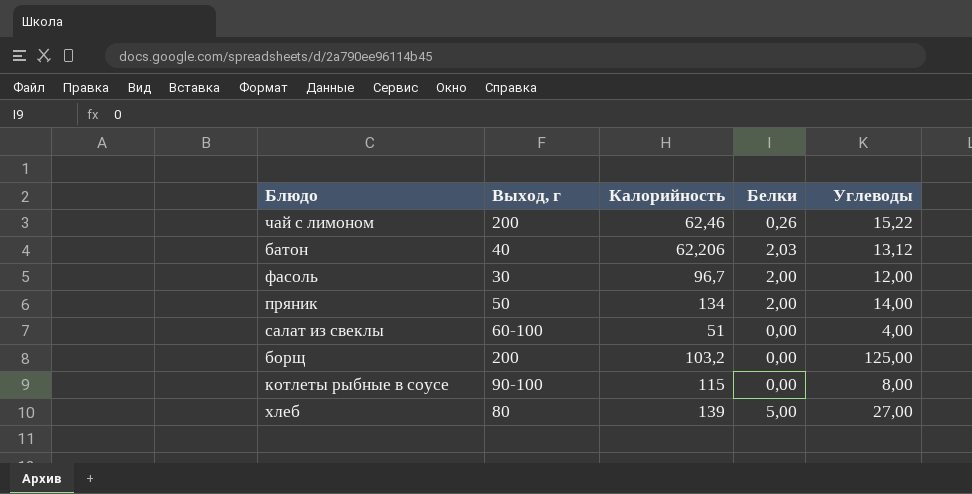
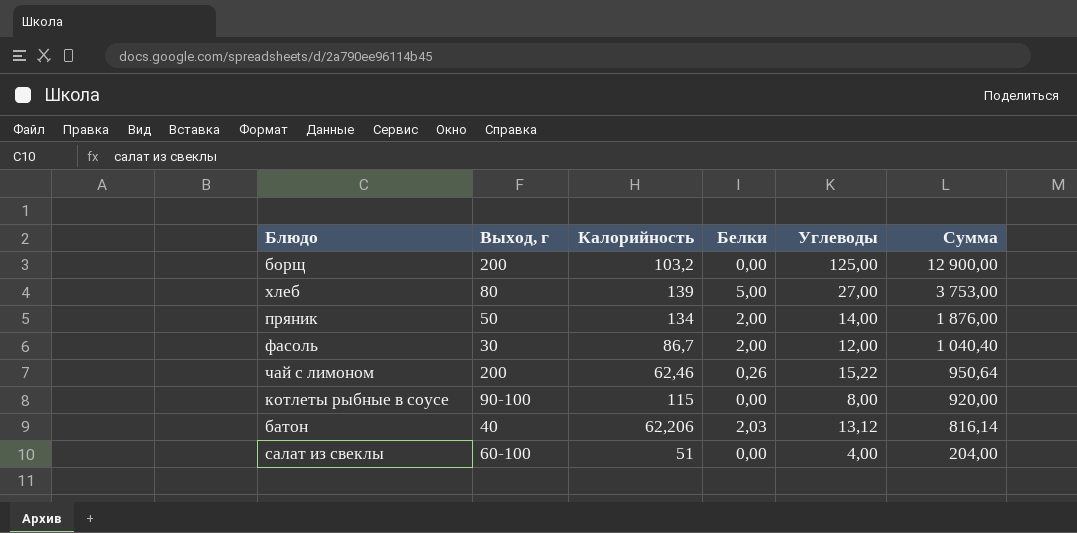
row order: none -> Сумма descending
column Сумма | formula: none -> [Калорийность] * [Углеводы]
фасоль | Калорийность: 96,7 -> 86,7

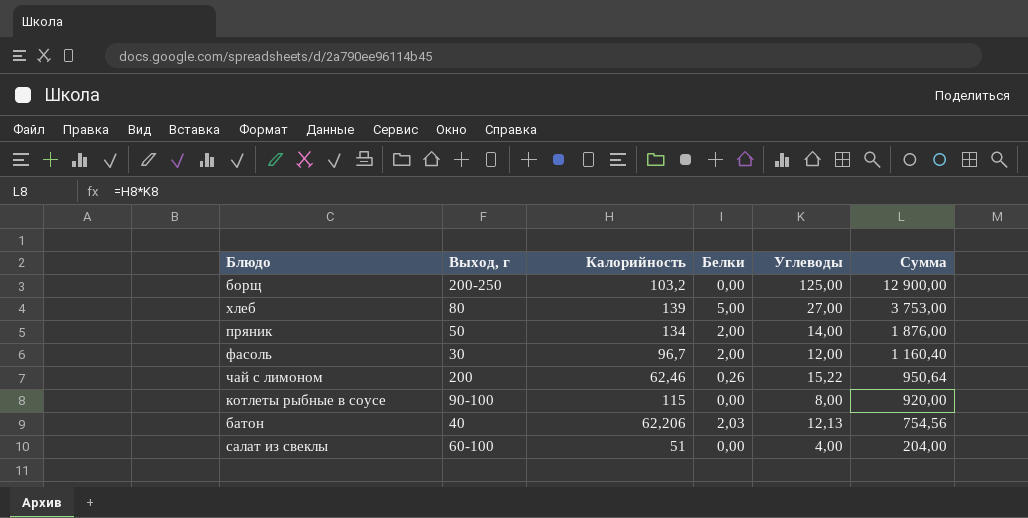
борщ | Выход, г: 200 -> 200-250
фасоль | Калорийность: 86,7 -> 96,7
фасоль | Сумма: 1 040,40 -> 1 160,40
батон | Углеводы: 13,12 -> 12,13
батон | Сумма: 816,14 -> 754,56

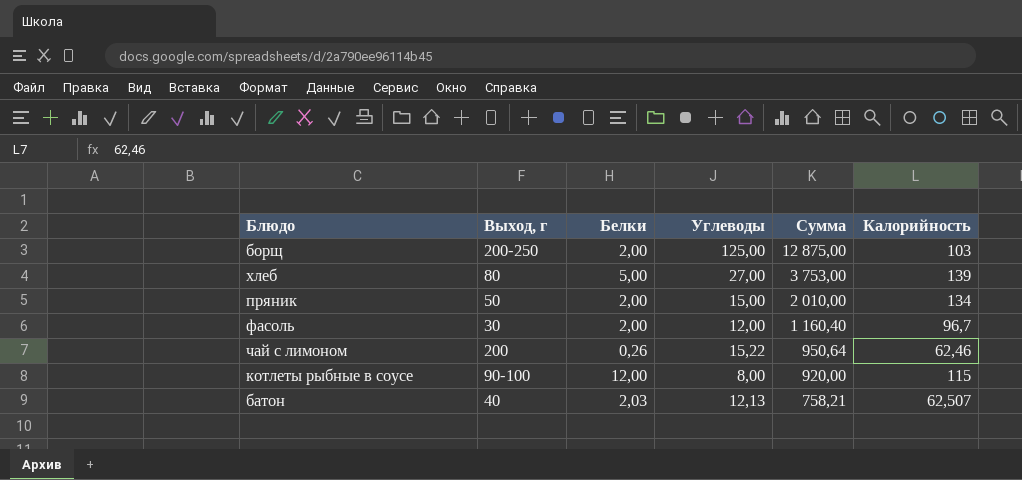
column Калорийность | position: 3 -> 6
row салат из свеклы: 60-100 | 51 | 0,00 | 4,00 | 204,00 -> none
борщ | Белки: 0,00 -> 2,00
борщ | Сумма: 12 900,00 -> 12 875,00
борщ | Калорийность: 103,2 -> 103
пряник | Углеводы: 14,00 -> 15,00
пряник | Сумма: 1 876,00 -> 2 010,00
котлеты рыбные в соусе | Белки: 0,00 -> 12,00
батон | Сумма: 754,56 -> 758,21
батон | Калорийность: 62,206 -> 62,507

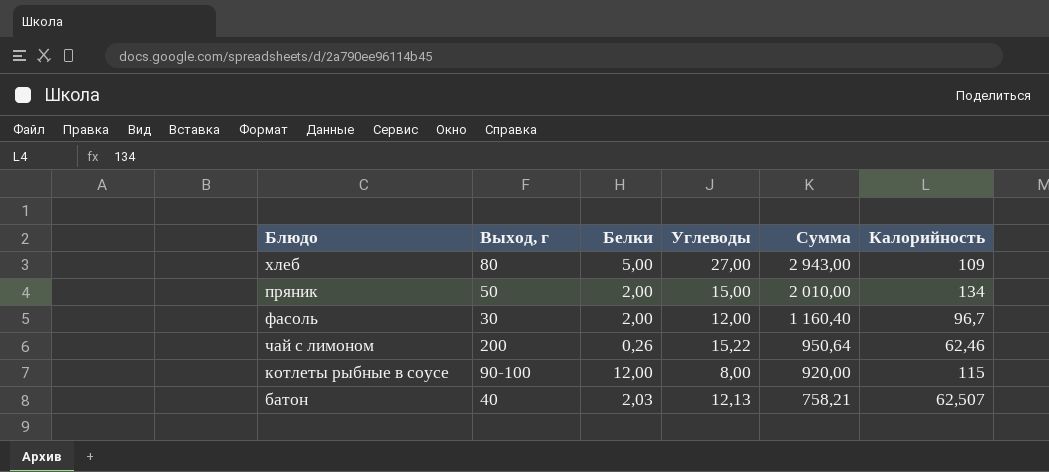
row борщ: 200-250 | 2,00 | 125,00 | 12 875,00 | 103 -> none
хлеб | Сумма: 3 753,00 -> 2 943,00
хлеб | Калорийность: 139 -> 109

